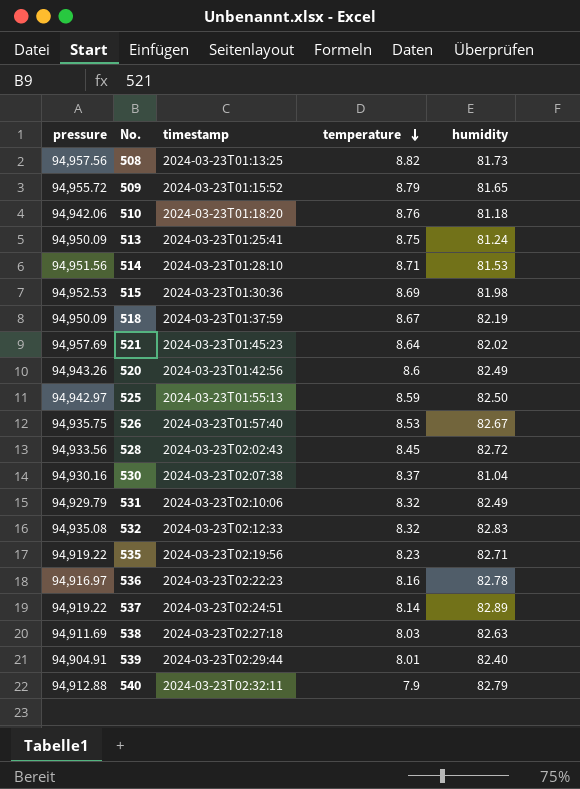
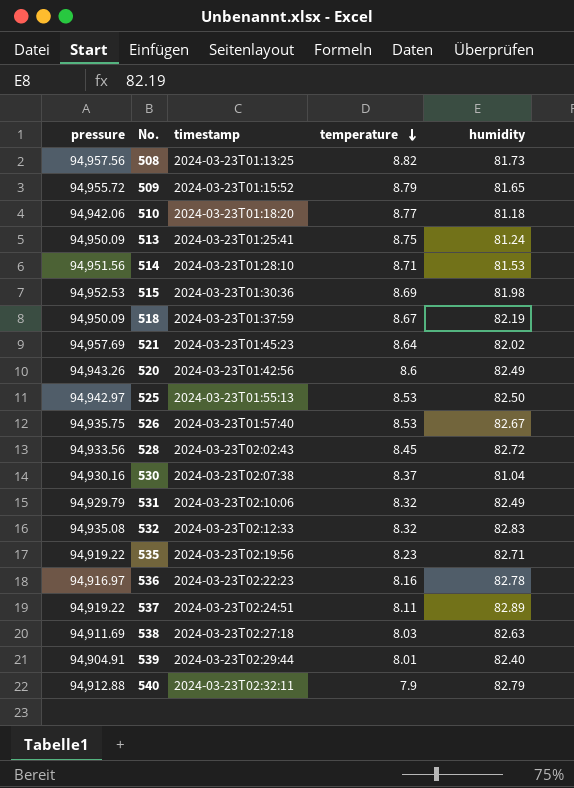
510 | temperature: 8.76 -> 8.77
525 | temperature: 8.59 -> 8.53
537 | temperature: 8.14 -> 8.11

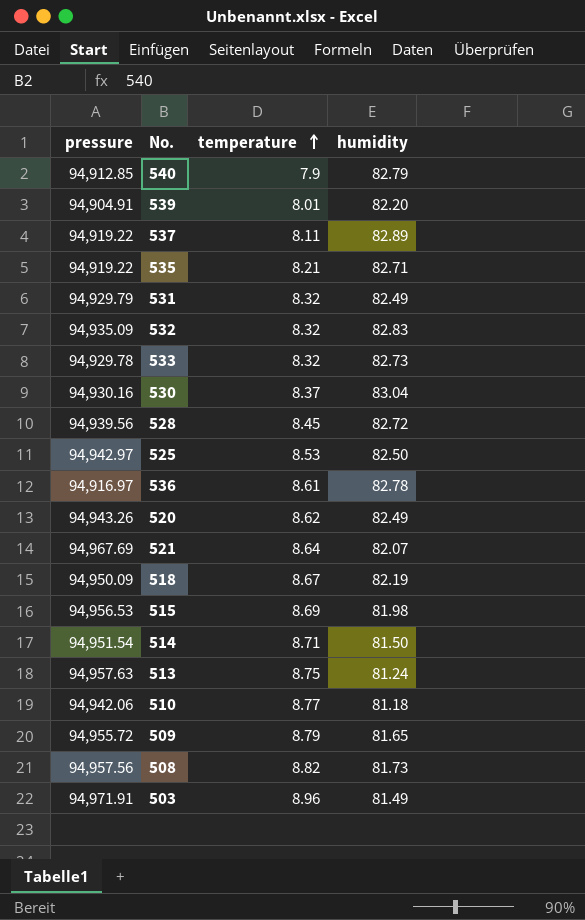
row order: temperature descending -> temperature ascending
column timestamp | position: 3 -> none
row 526: 94,935.75 | 2024-03-23T01:57:40 | 8.53 | 82.67 -> none
row 538: 94,911.69 | 2024-03-23T02:27:18 | 8.03 | 82.63 -> none
540 | pressure: 94,912.88 -> 94,912.85
539 | humidity: 82.40 -> 82.20
535 | temperature: 8.23 -> 8.21
532 | pressure: 94,935.08 -> 94,935.09
row 533: none -> 94,929.78 | 8.32 | 82.73
530 | humidity: 81.04 -> 83.04
528 | pressure: 94,933.56 -> 94,939.56
536 | temperature: 8.16 -> 8.61
520 | temperature: 8.6 -> 8.62
521 | pressure: 94,957.69 -> 94,967.69
521 | humidity: 82.02 -> 82.07
515 | pressure: 94,952.53 -> 94,956.53
514 | pressure: 94,951.56 -> 94,951.54
514 | humidity: 81.53 -> 81.50
513 | pressure: 94,950.09 -> 94,957.63
row 503: none -> 94,971.91 | 8.96 | 81.49

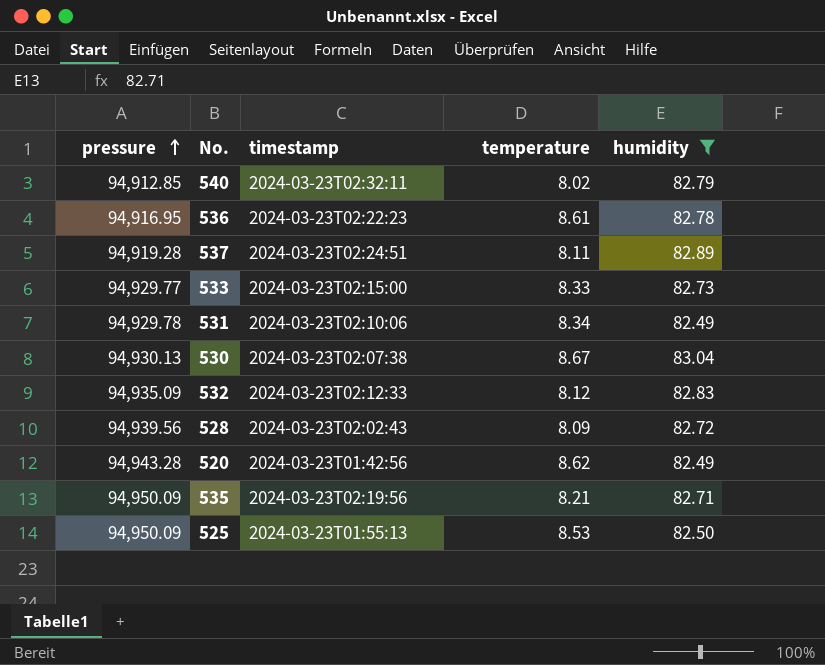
filter: none -> humidity >= 82.49
row order: temperature ascending -> pressure ascending
column timestamp | position: none -> 3
540 | temperature: 7.9 -> 8.02
536 | pressure: 94,916.97 -> 94,916.95
537 | pressure: 94,919.22 -> 94,919.28
533 | pressure: 94,929.78 -> 94,929.77
533 | temperature: 8.32 -> 8.33
531 | pressure: 94,929.79 -> 94,929.78
531 | temperature: 8.32 -> 8.34
530 | pressure: 94,930.16 -> 94,930.13
530 | temperature: 8.37 -> 8.67
532 | temperature: 8.32 -> 8.12
528 | temperature: 8.45 -> 8.09
520 | pressure: 94,943.26 -> 94,943.28
535 | pressure: 94,919.22 -> 94,950.09
525 | pressure: 94,942.97 -> 94,950.09

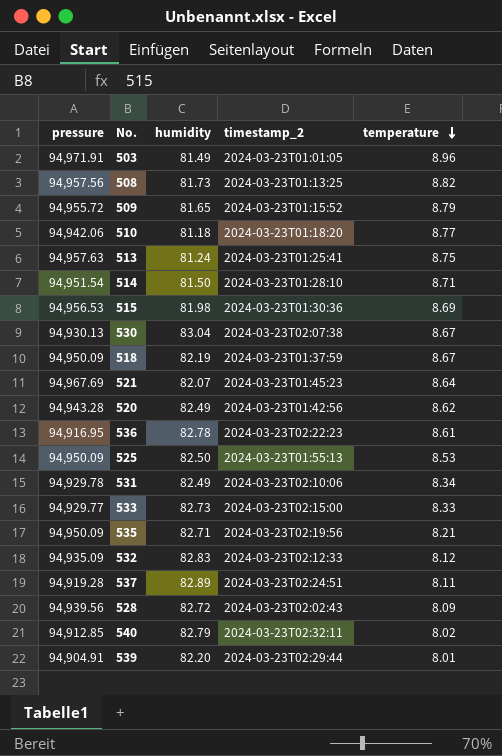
filter: humidity >= 82.49 -> none
row order: pressure ascending -> temperature descending
column humidity | position: 5 -> 3
column name: timestamp -> timestamp_2

